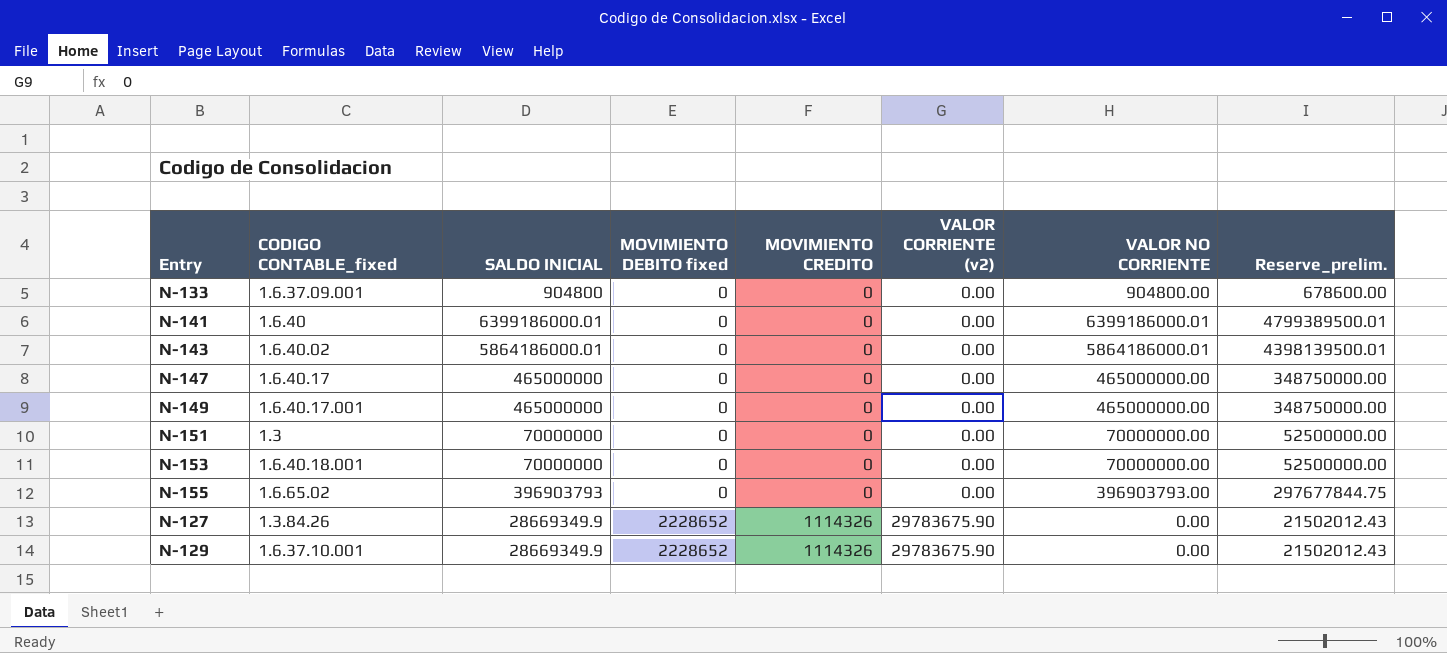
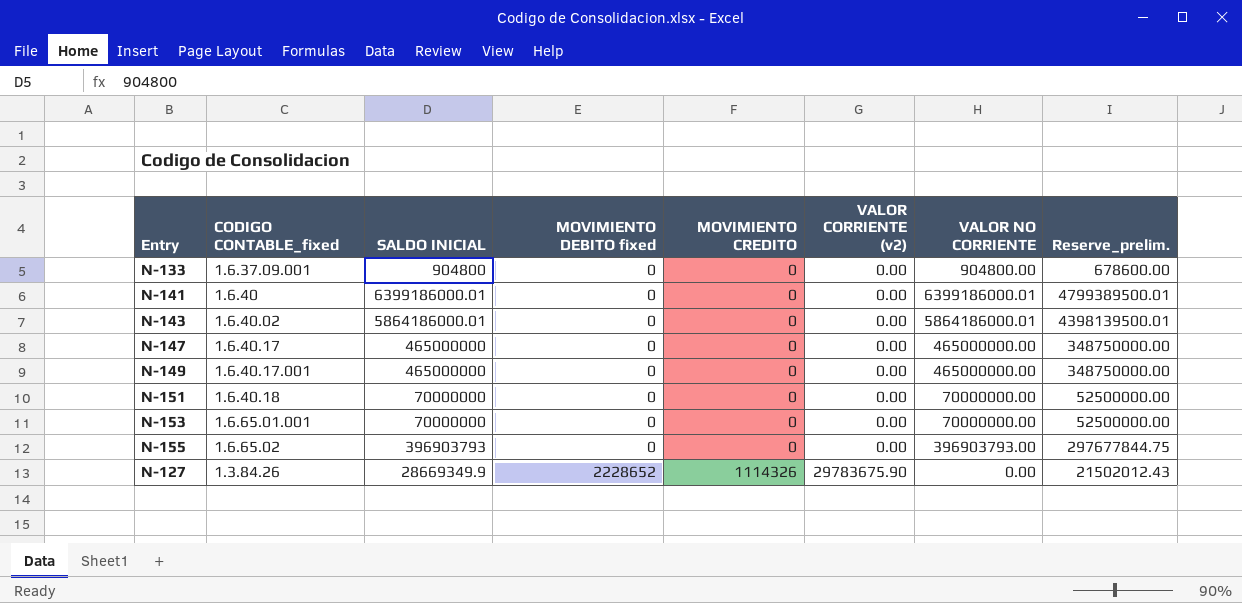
row N-129: 1.6.37.10.001 | 28669349.9 | 2228652 | 1114326 | 29783675.90 | 0.00 | 21502012.43 -> none
N-151 | CODIGO CONTABLE_fixed: 1.3 -> 1.6.40.18
N-153 | CODIGO CONTABLE_fixed: 1.6.40.18.001 -> 1.6.65.01.001

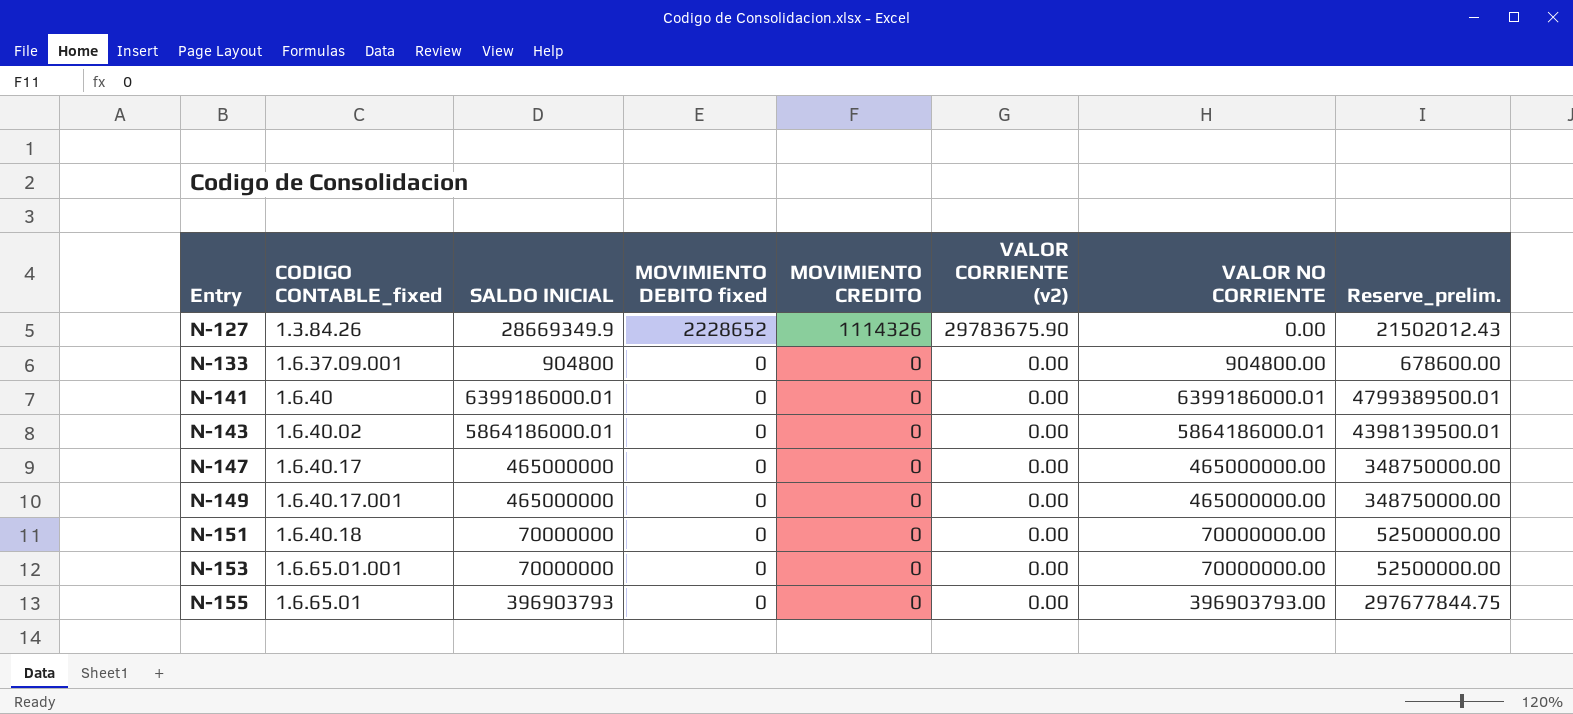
row order: MOVIMIENTO DEBITO fixed ascending -> Entry ascending
N-155 | CODIGO CONTABLE_fixed: 1.6.65.02 -> 1.6.65.01

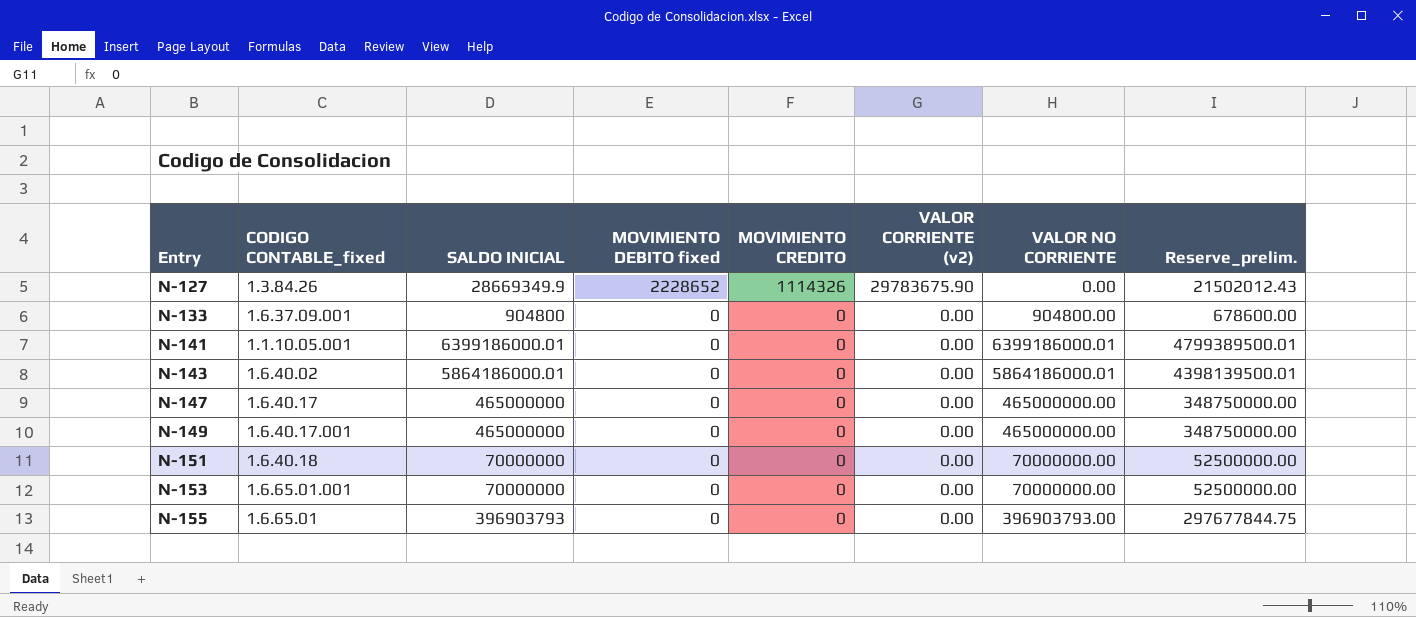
N-141 | CODIGO CONTABLE_fixed: 1.6.40 -> 1.1.10.05.001

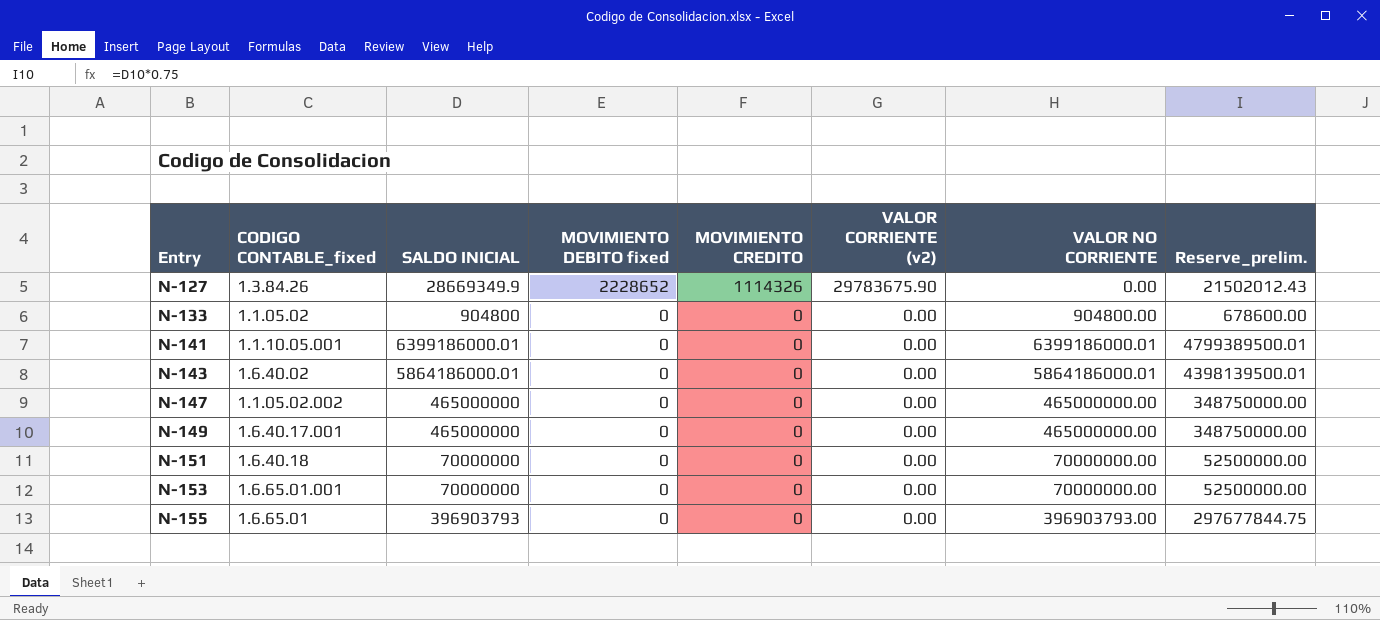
N-133 | CODIGO CONTABLE_fixed: 1.6.37.09.001 -> 1.1.05.02
N-147 | CODIGO CONTABLE_fixed: 1.6.40.17 -> 1.1.05.02.002

